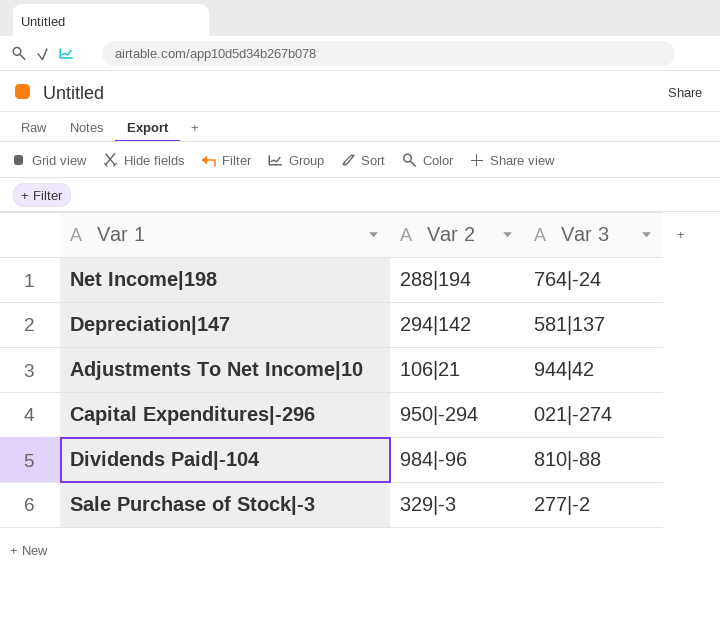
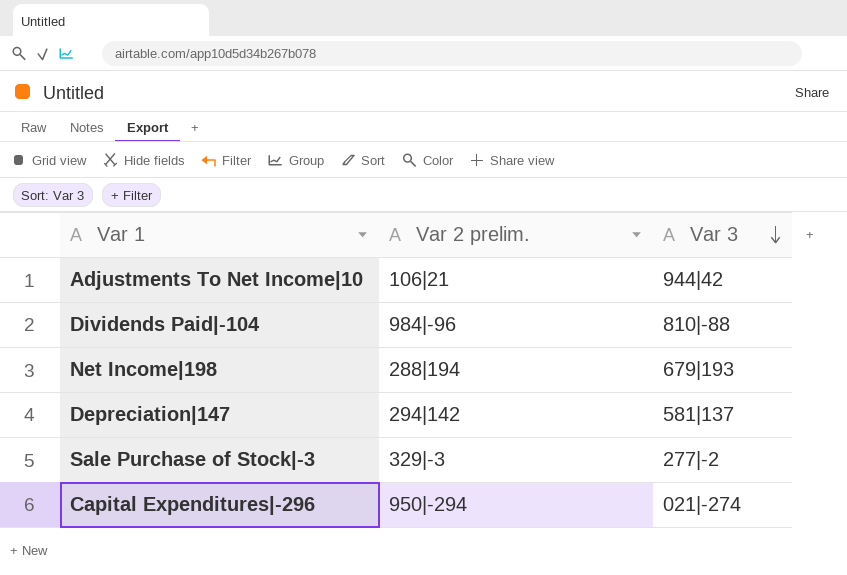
row order: none -> Var 3 descending
column name: Var 2 -> Var 2 prelim.
Net Income|198 | Var 3: 764|-24 -> 679|193

